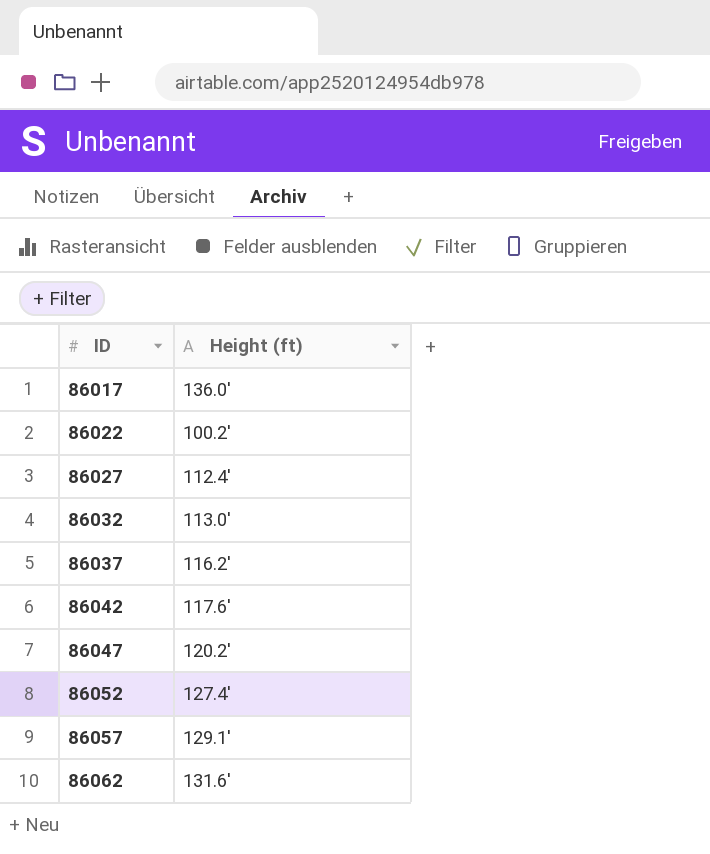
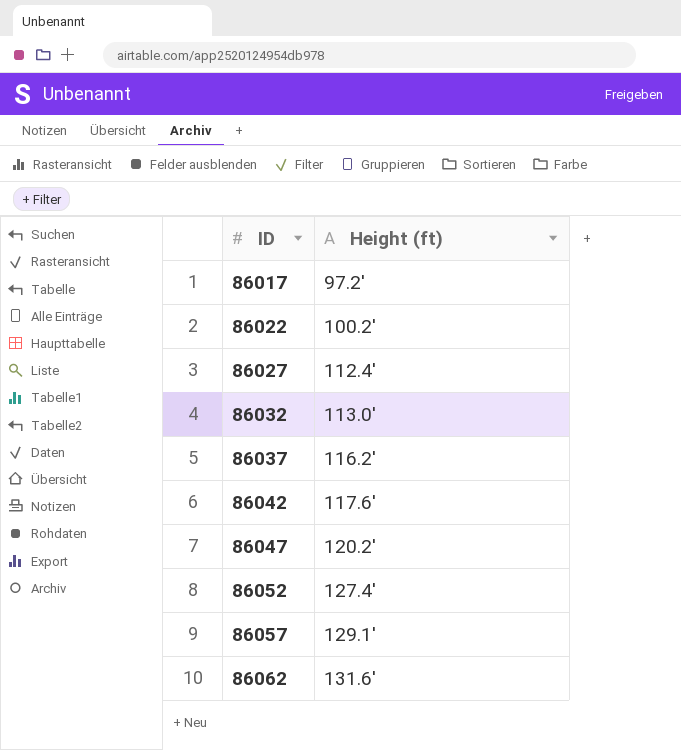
86017 | Height (ft): 136.0' -> 97.2'

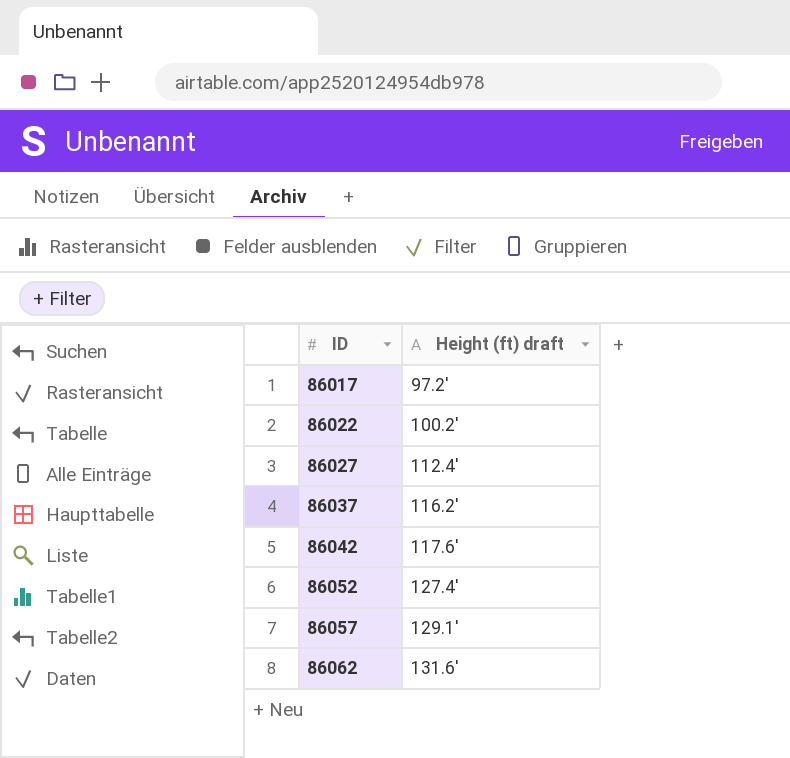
column name: Height (ft) -> Height (ft) draft
row 86032: 113.0' -> none
row 86047: 120.2' -> none

